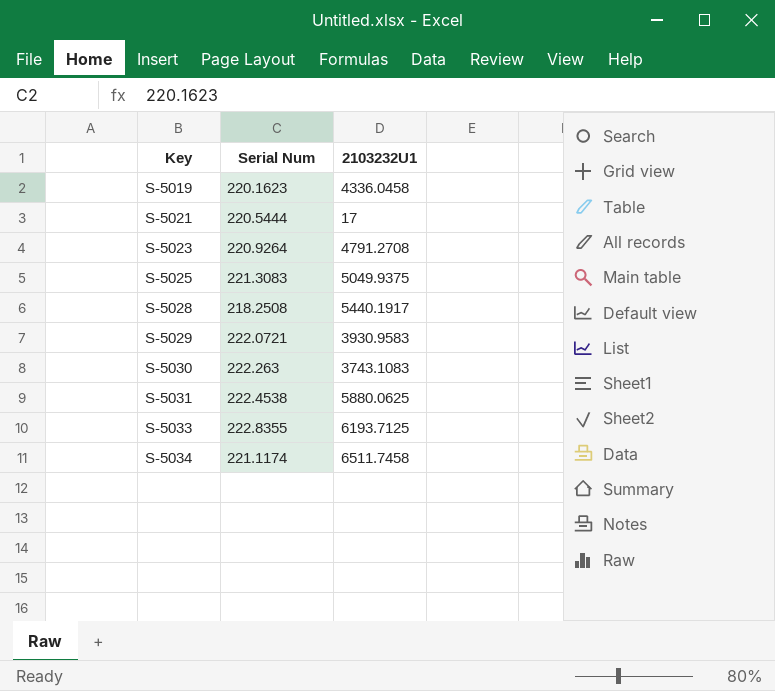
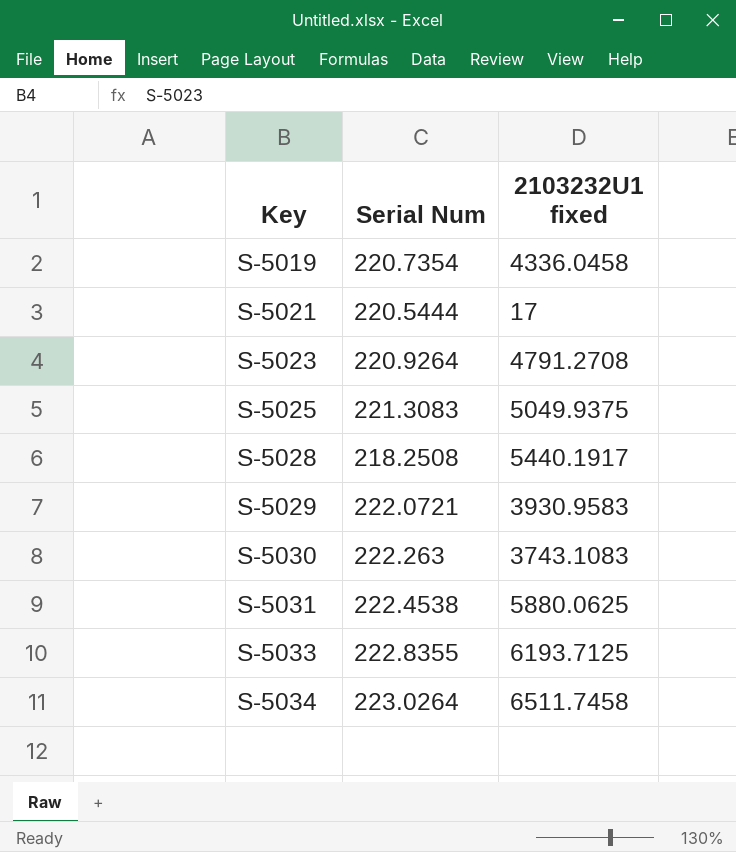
column name: 2103232U1 -> 2103232U1 fixed
S-5019 | Serial Num: 220.1623 -> 220.7354
S-5034 | Serial Num: 221.1174 -> 223.0264

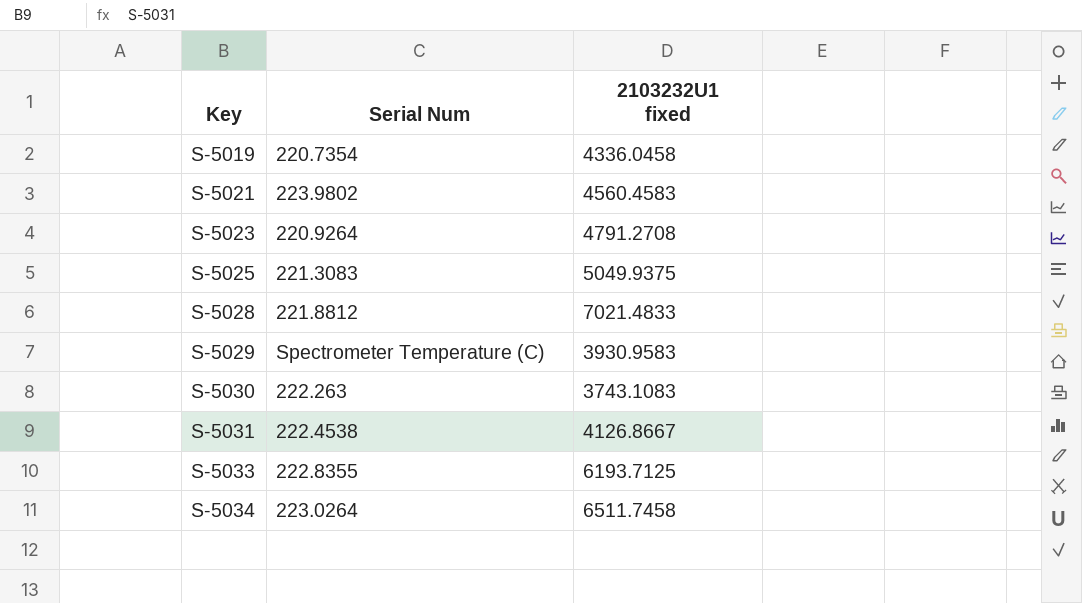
S-5021 | Serial Num: 220.5444 -> 223.9802
S-5021 | 2103232U1 fixed: 17 -> 4560.4583
S-5028 | Serial Num: 218.2508 -> 221.8812
S-5028 | 2103232U1 fixed: 5440.1917 -> 7021.4833
S-5029 | Serial Num: 222.0721 -> Spectrometer Temperature (C)
S-5031 | 2103232U1 fixed: 5880.0625 -> 4126.8667

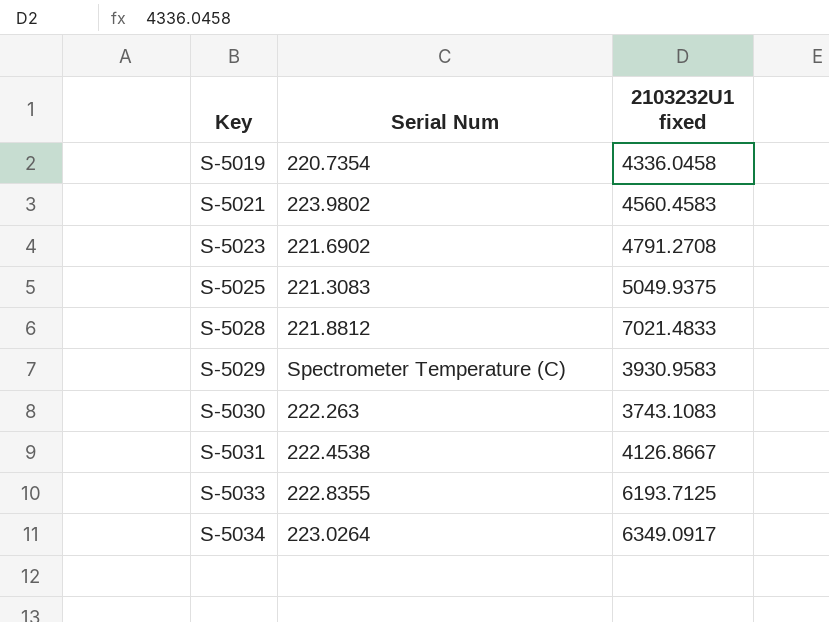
S-5023 | Serial Num: 220.9264 -> 221.6902
S-5034 | 2103232U1 fixed: 6511.7458 -> 6349.0917

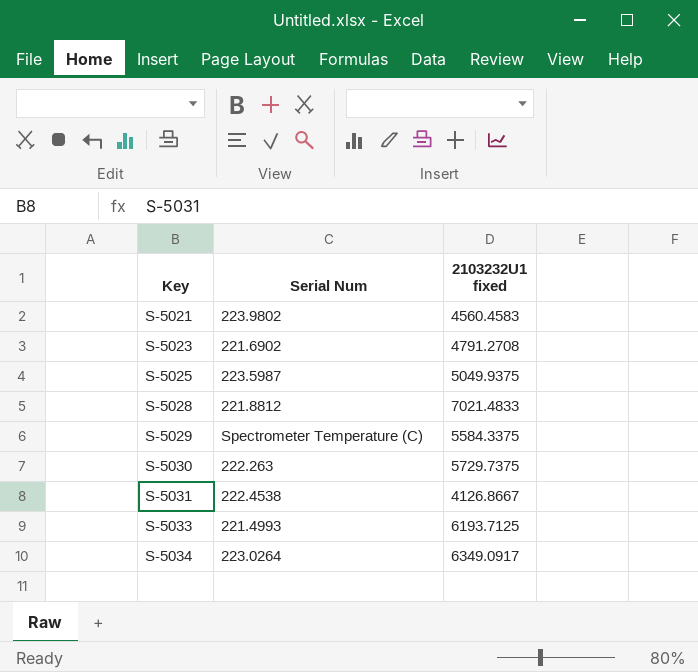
row S-5019: 220.7354 | 4336.0458 -> none
S-5025 | Serial Num: 221.3083 -> 223.5987
S-5029 | 2103232U1 fixed: 3930.9583 -> 5584.3375
S-5030 | 2103232U1 fixed: 3743.1083 -> 5729.7375
S-5033 | Serial Num: 222.8355 -> 221.4993

